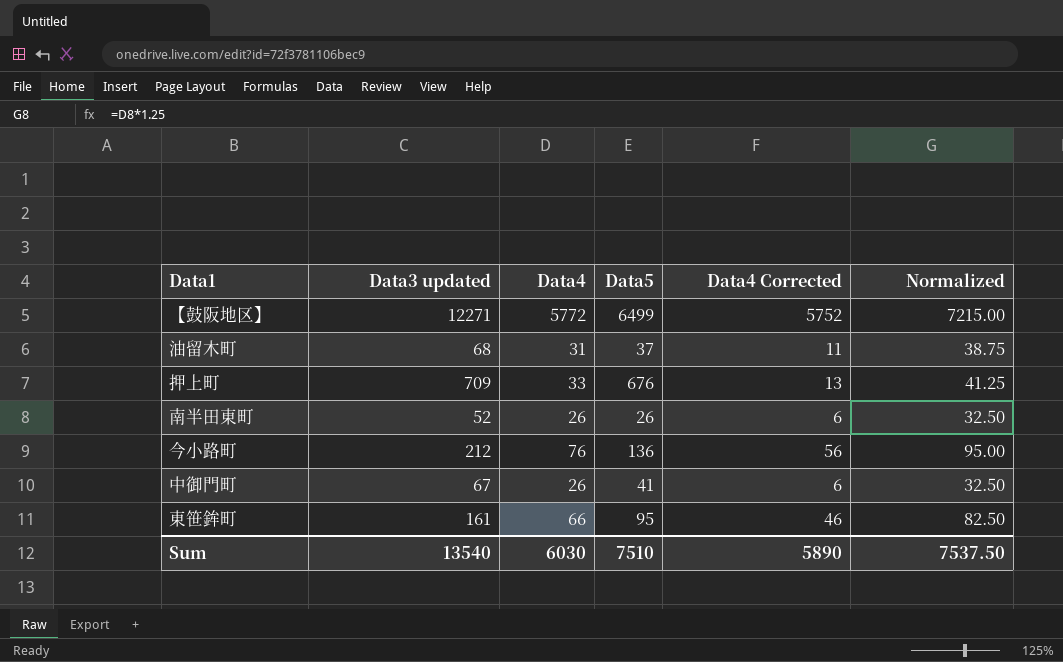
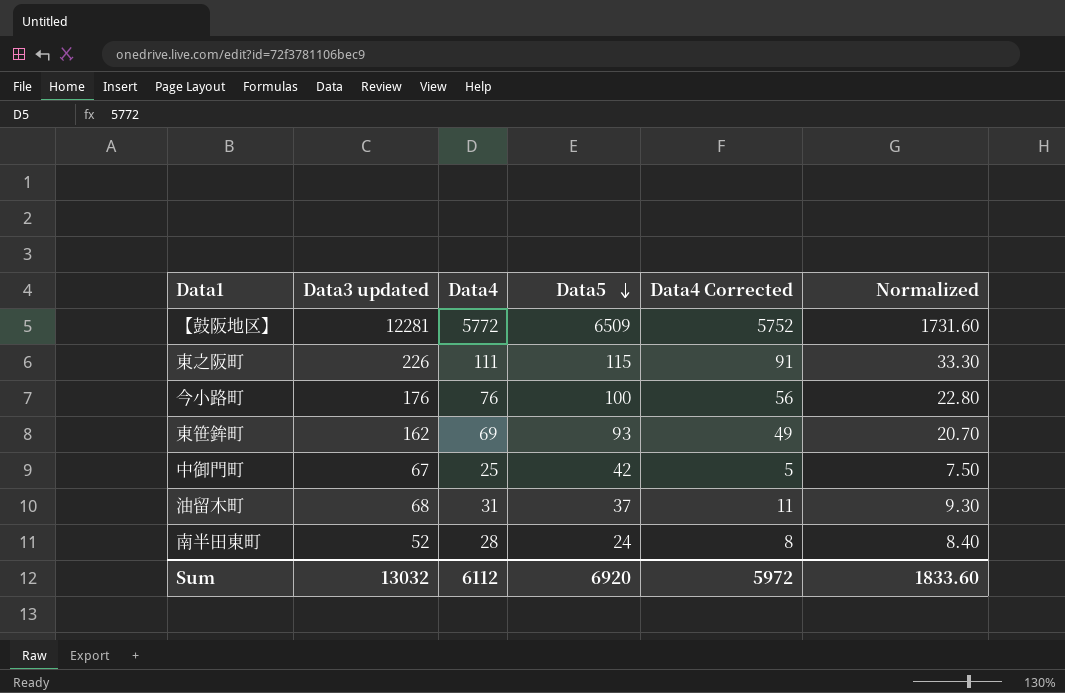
row order: none -> Data5 descending
column Normalized | formula: [Data4] * 1.25 -> [Data4] * 0.3
row 押上町: 709 | 33 | 676 | 13 | 41.25 -> none
【鼓阪地区】 | Data3 updated: 12271 -> 12281
【鼓阪地区】 | Data5: 6499 -> 6509
row 東之阪町: none -> 226 | 111 | 115 | 91 | 33.30
今小路町 | Data3 updated: 212 -> 176
今小路町 | Data5: 136 -> 100
東笹鉾町 | Data3 updated: 161 -> 162
東笹鉾町 | Data4: 66 -> 69
東笹鉾町 | Data5: 95 -> 93
東笹鉾町 | Data4 Corrected: 46 -> 49
中御門町 | Data4: 26 -> 25
中御門町 | Data5: 41 -> 42
中御門町 | Data4 Corrected: 6 -> 5
南半田東町 | Data4: 26 -> 28
南半田東町 | Data5: 26 -> 24
南半田東町 | Data4 Corrected: 6 -> 8
Sum | Data3 updated: 13540 -> 13032
Sum | Data4: 6030 -> 6112
Sum | Data5: 7510 -> 6920
Sum | Data4 Corrected: 5890 -> 5972
Sum | Normalized: 7537.50 -> 1833.60

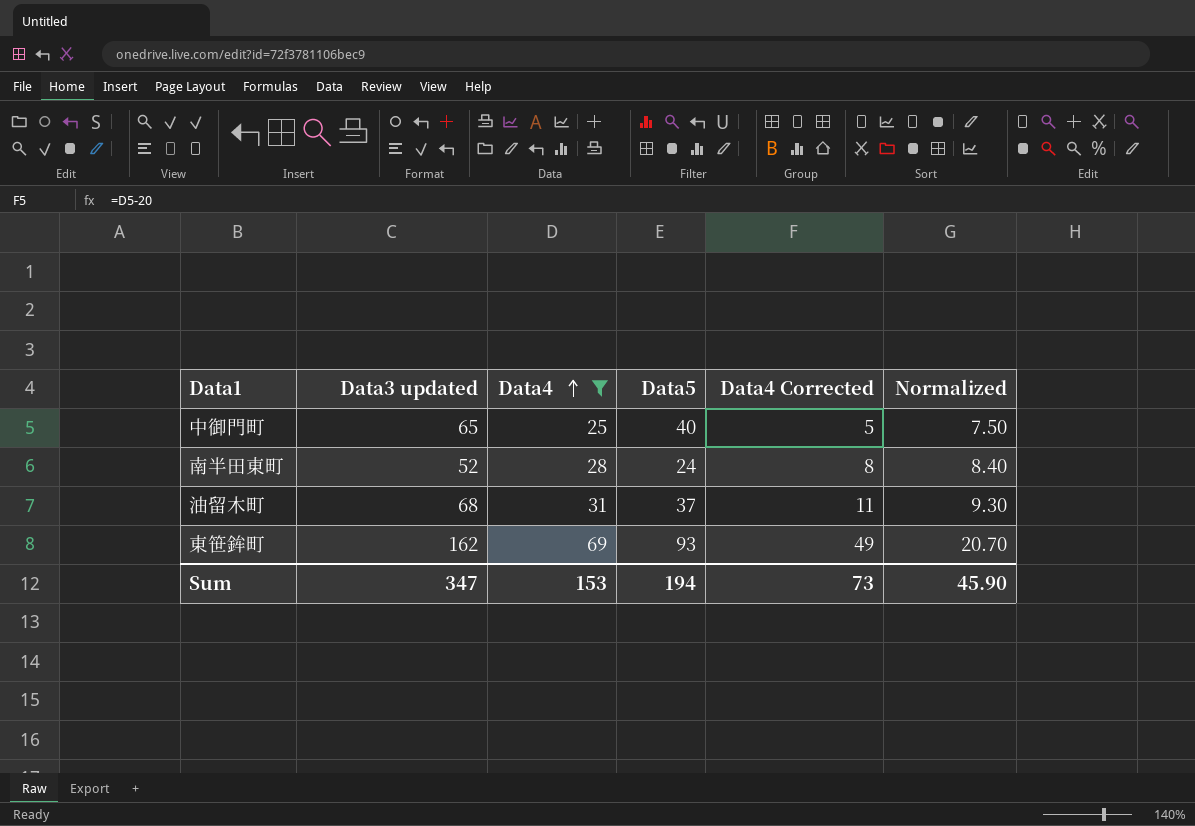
filter: none -> Data4 <= 69
row order: Data5 descending -> Data4 ascending
中御門町 | Data3 updated: 67 -> 65
中御門町 | Data5: 42 -> 40
Sum | Data3 updated: 13032 -> 347
Sum | Data4: 6112 -> 153
Sum | Data5: 6920 -> 194
Sum | Data4 Corrected: 5972 -> 73
Sum | Normalized: 1833.60 -> 45.90

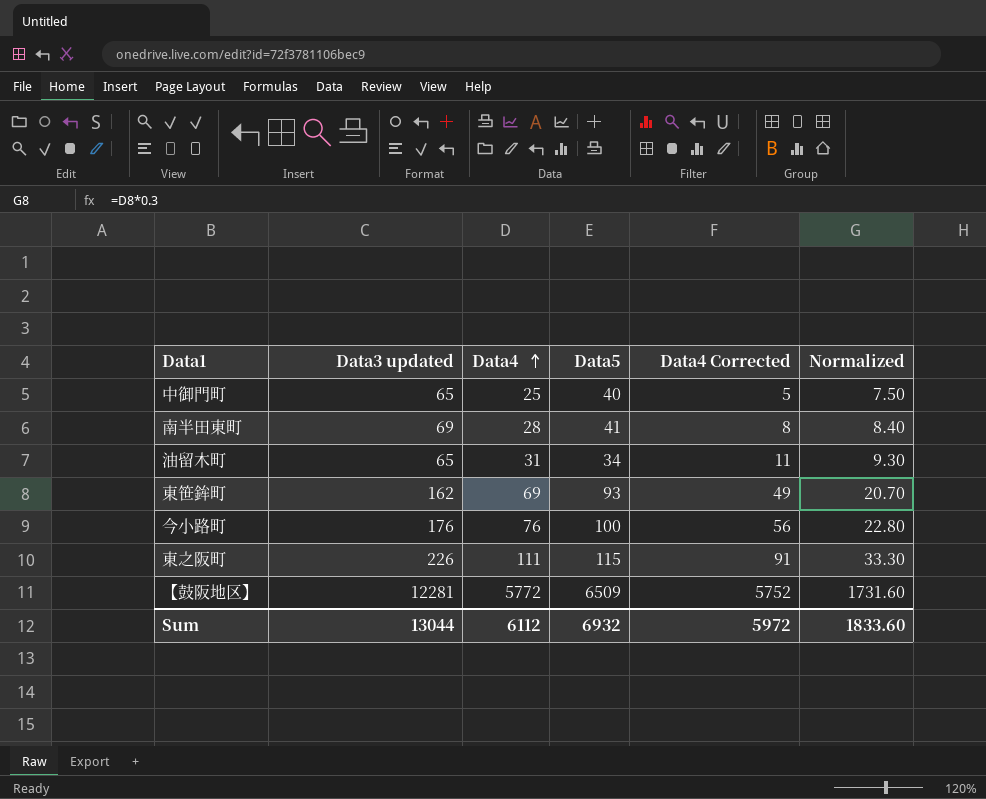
filter: Data4 <= 69 -> none
南半田東町 | Data3 updated: 52 -> 69
南半田東町 | Data5: 24 -> 41
油留木町 | Data3 updated: 68 -> 65
油留木町 | Data5: 37 -> 34
Sum | Data3 updated: 347 -> 13044
Sum | Data4: 153 -> 6112
Sum | Data5: 194 -> 6932
Sum | Data4 Corrected: 73 -> 5972
Sum | Normalized: 45.90 -> 1833.60

